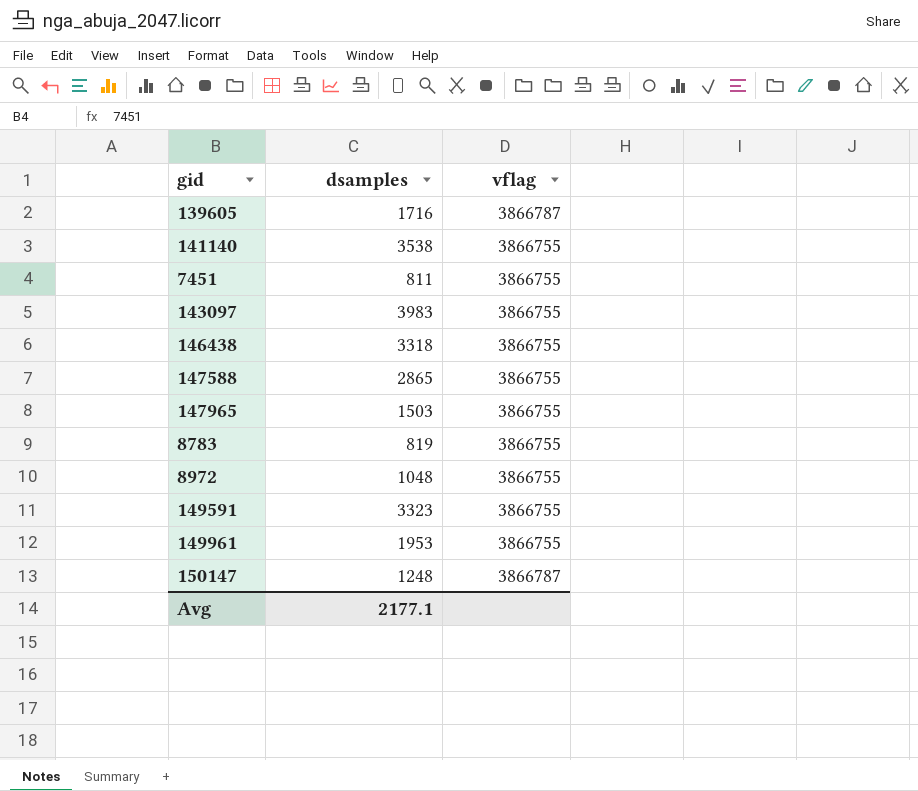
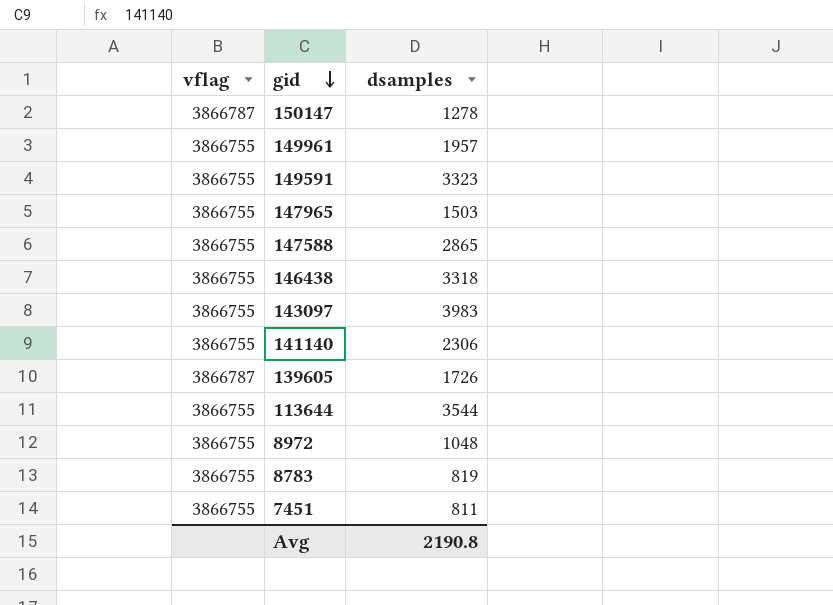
row order: none -> gid descending
column vflag | position: 3 -> 1
150147 | dsamples: 1248 -> 1278
149961 | dsamples: 1953 -> 1957
141140 | dsamples: 3538 -> 2306
139605 | dsamples: 1716 -> 1726
row 113644: none -> 3866755 | 3544
Avg | dsamples: 2177.1 -> 2190.8

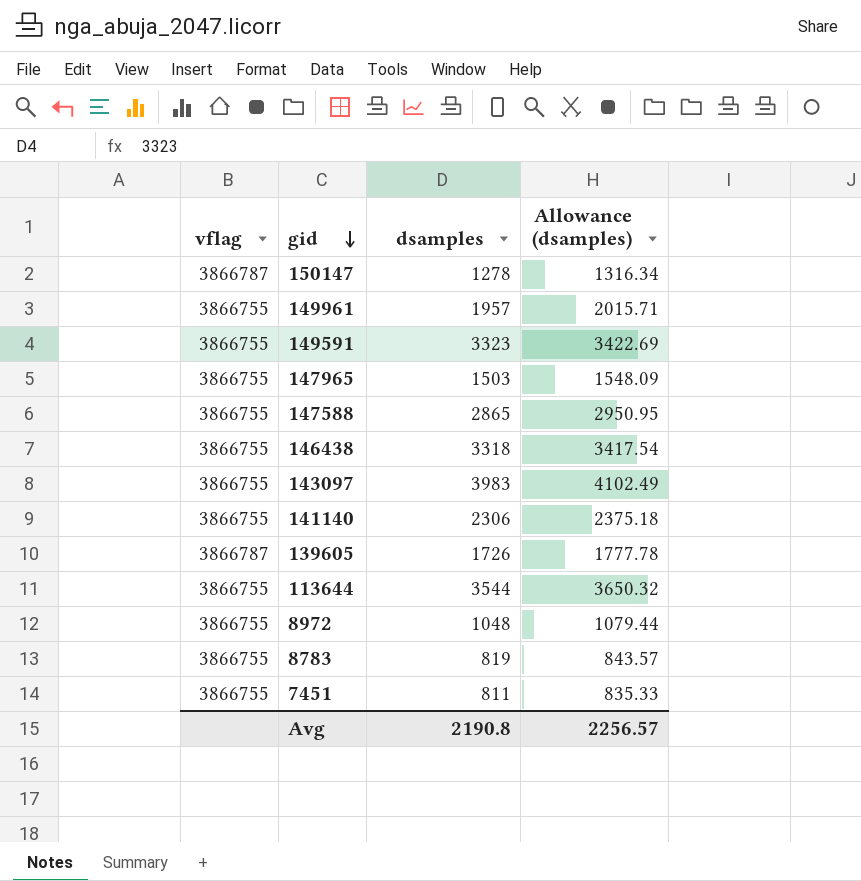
column Allowance (dsamples) | formula: none -> [dsamples] * 1.03

